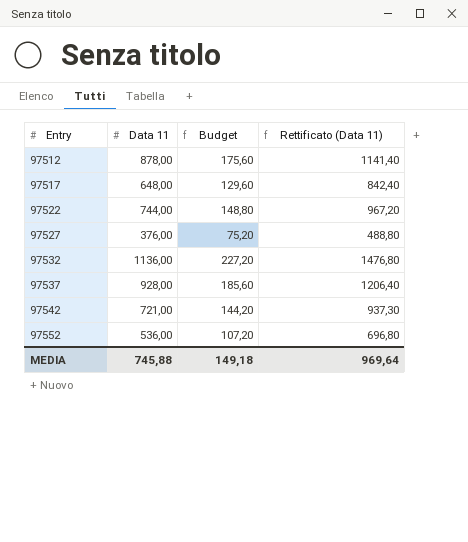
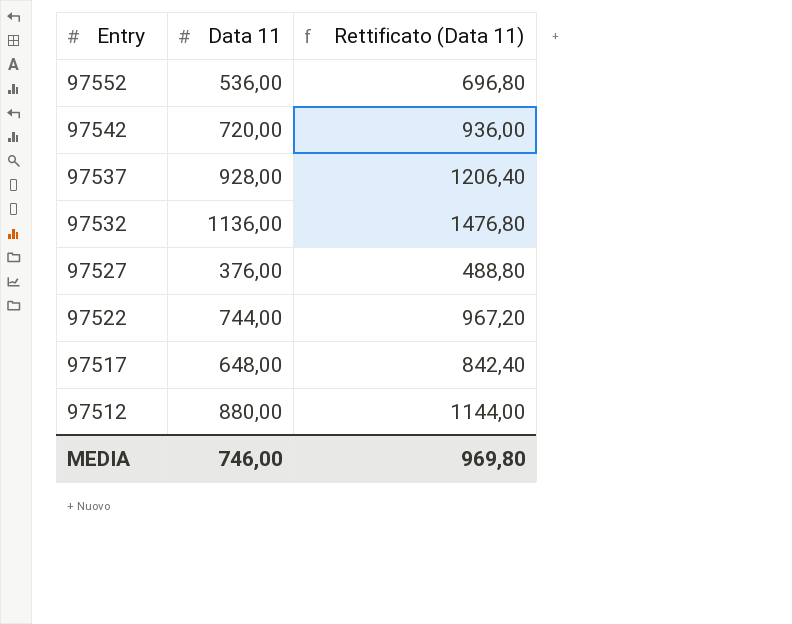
row order: Entry ascending -> Entry descending
column Budget | formula: [Data 11] * 0,2 -> none
97542 | Data 11: 721,00 -> 720,00
97542 | Rettificato (Data 11): 937,30 -> 936,00
97512 | Data 11: 878,00 -> 880,00
97512 | Rettificato (Data 11): 1141,40 -> 1144,00
MEDIA | Data 11: 745,88 -> 746,00
MEDIA | Rettificato (Data 11): 969,64 -> 969,80

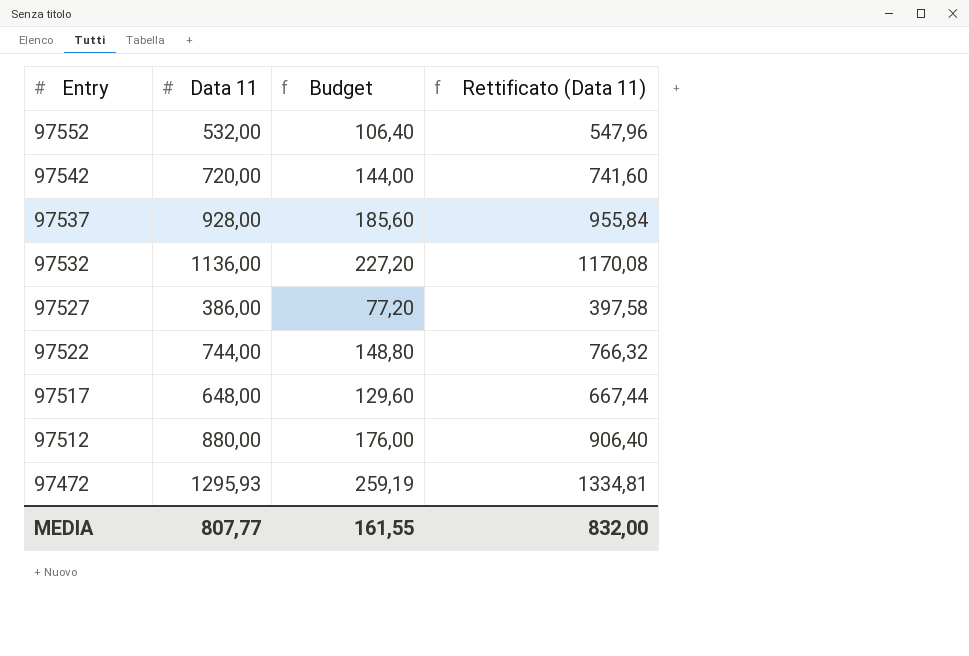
column Budget | formula: none -> [Data 11] * 0,2
column Rettificato (Data 11) | formula: [Data 11] * 1,3 -> [Data 11] * 1,03
97552 | Data 11: 536,00 -> 532,00
97527 | Data 11: 376,00 -> 386,00
row 97472: none -> 1295,93 | 259,19 | 1334,81
MEDIA | Data 11: 746,00 -> 807,77
MEDIA | Rettificato (Data 11): 969,80 -> 832,00

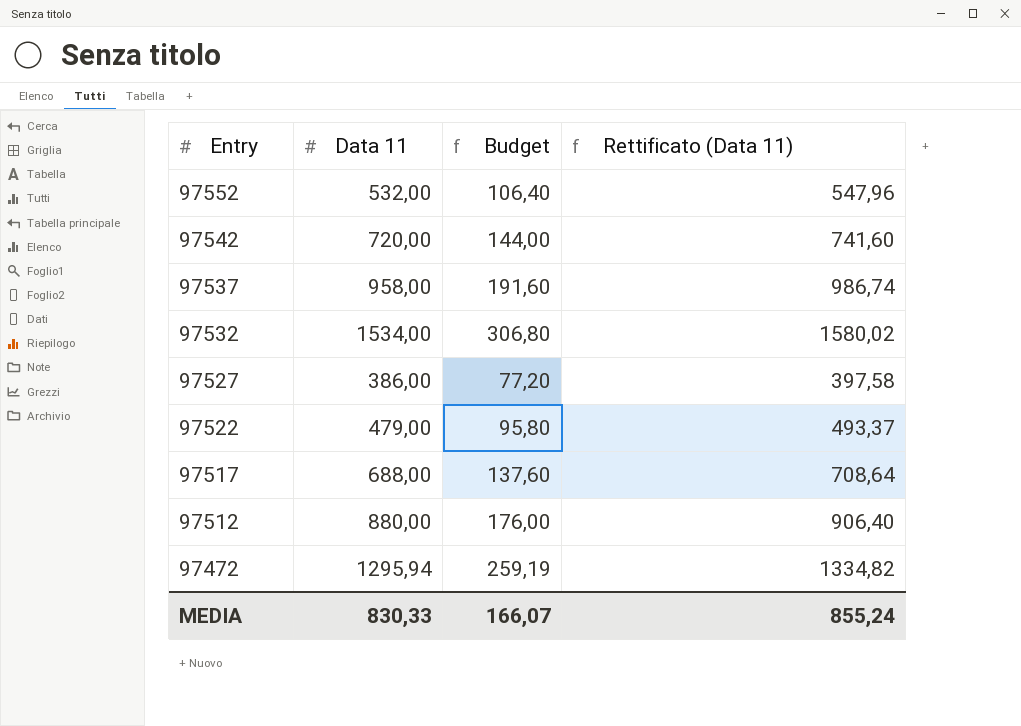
97537 | Data 11: 928,00 -> 958,00
97537 | Budget: 185,60 -> 191,60
97537 | Rettificato (Data 11): 955,84 -> 986,74
97532 | Data 11: 1136,00 -> 1534,00
97532 | Budget: 227,20 -> 306,80
97532 | Rettificato (Data 11): 1170,08 -> 1580,02
97522 | Data 11: 744,00 -> 479,00
97522 | Budget: 148,80 -> 95,80
97522 | Rettificato (Data 11): 766,32 -> 493,37
97517 | Data 11: 648,00 -> 688,00
97517 | Budget: 129,60 -> 137,60
97517 | Rettificato (Data 11): 667,44 -> 708,64
97472 | Data 11: 1295,93 -> 1295,94
97472 | Rettificato (Data 11): 1334,81 -> 1334,82
MEDIA | Data 11: 807,77 -> 830,33
MEDIA | Budget: 161,55 -> 166,07
MEDIA | Rettificato (Data 11): 832,00 -> 855,24

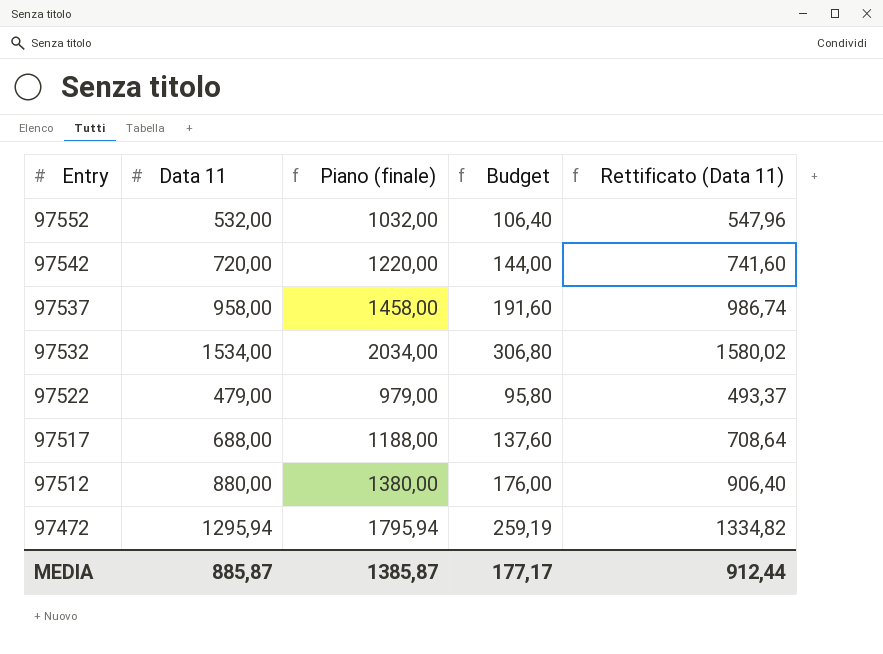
column Piano (finale) | formula: none -> [Data 11] + 500
row 97527: 386,00 | 77,20 | 397,58 -> none
MEDIA | Data 11: 830,33 -> 885,87
MEDIA | Budget: 166,07 -> 177,17
MEDIA | Rettificato (Data 11): 855,24 -> 912,44

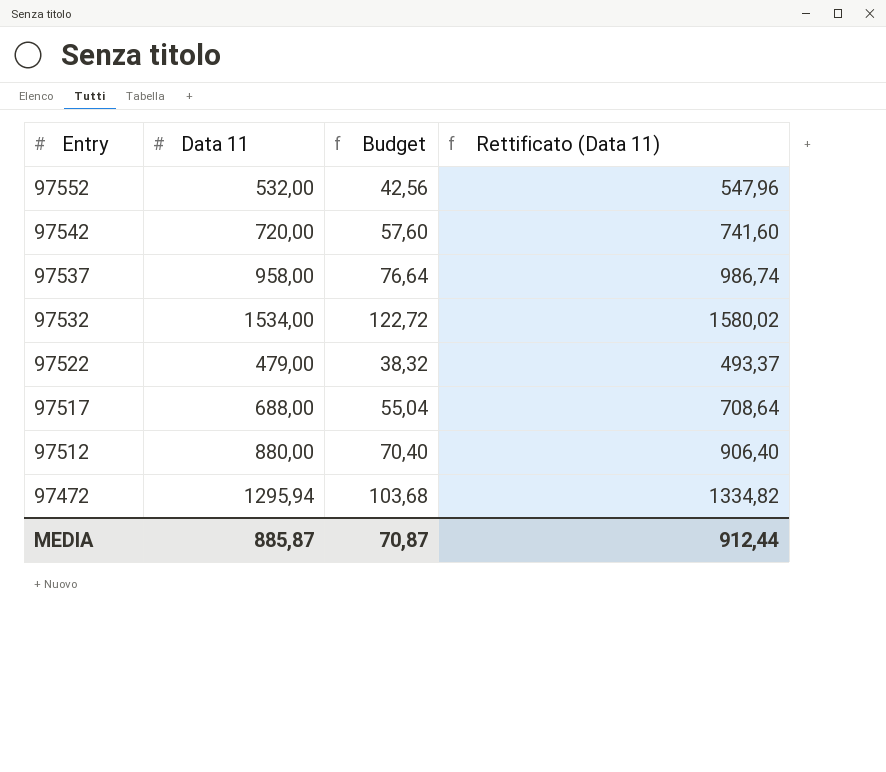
column Piano (finale) | formula: [Data 11] + 500 -> none
column Budget | formula: [Data 11] * 0,2 -> [Data 11] * 0,08
MEDIA | Budget: 177,17 -> 70,87

